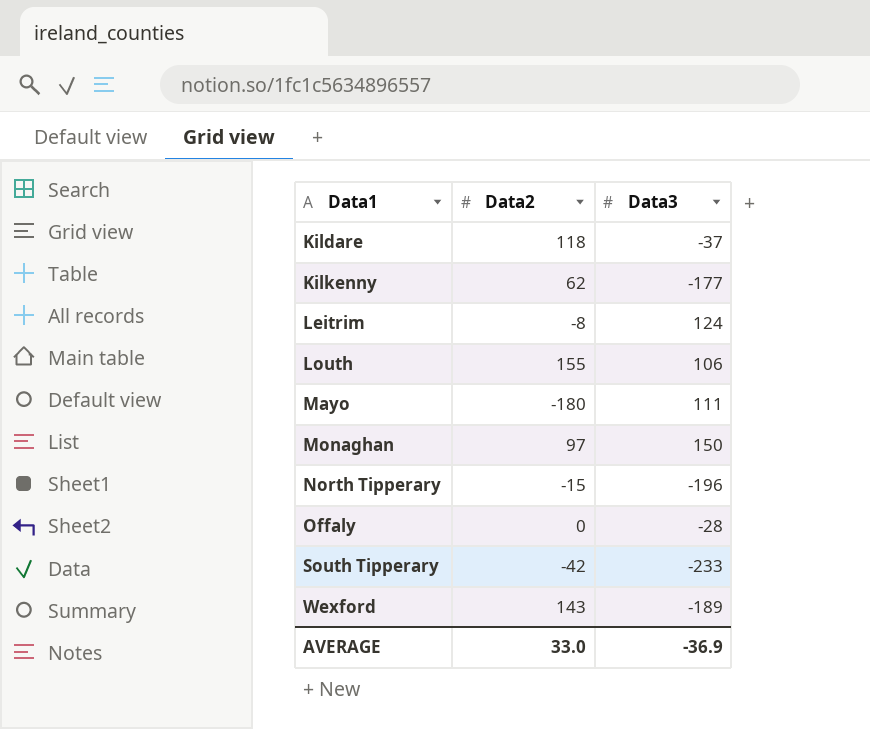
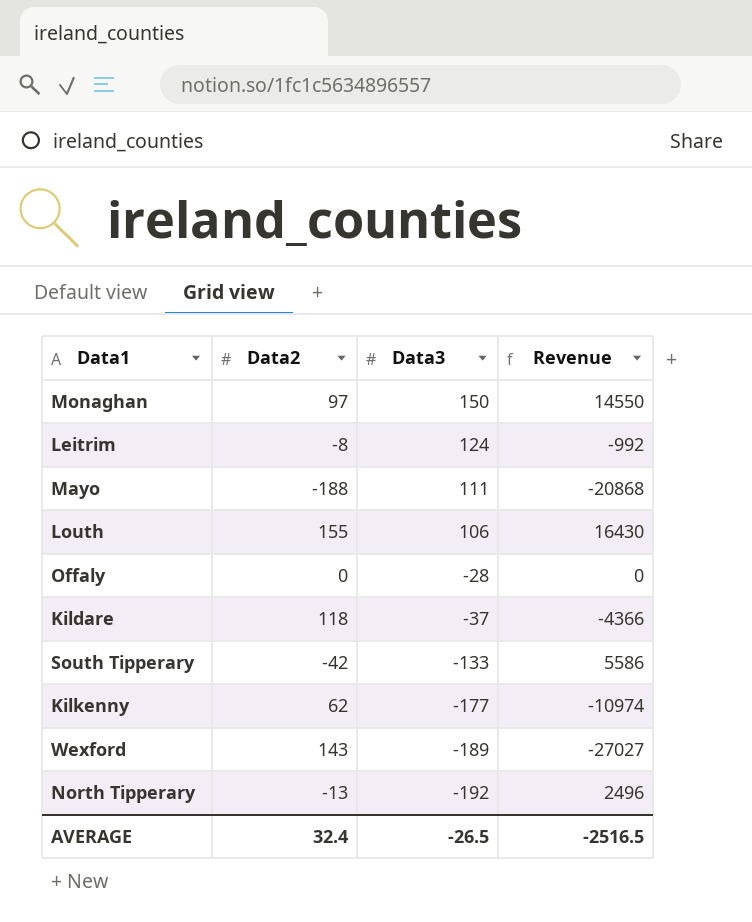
row order: Data1 ascending -> Data3 descending
column Revenue | formula: none -> [Data2] * [Data3]
Mayo | Data2: -180 -> -188
South Tipperary | Data3: -233 -> -133
North Tipperary | Data2: -15 -> -13
North Tipperary | Data3: -196 -> -192
AVERAGE | Data2: 33.0 -> 32.4
AVERAGE | Data3: -36.9 -> -26.5

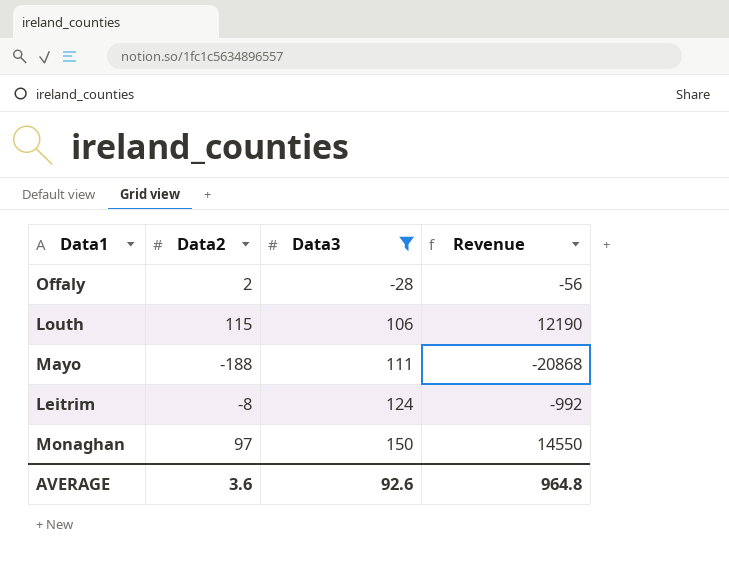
filter: none -> Data3 >= -28
row order: Data3 descending -> Data3 ascending
Offaly | Data2: 0 -> 2
Offaly | Revenue: 0 -> -56
Louth | Data2: 155 -> 115
Louth | Revenue: 16430 -> 12190
AVERAGE | Data2: 32.4 -> 3.6
AVERAGE | Data3: -26.5 -> 92.6
AVERAGE | Revenue: -2516.5 -> 964.8

